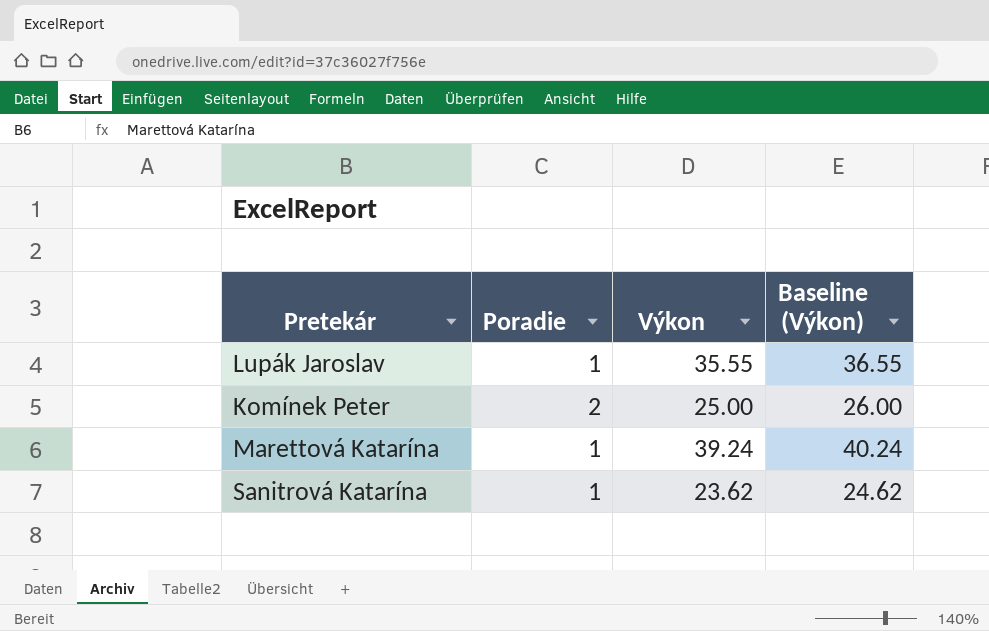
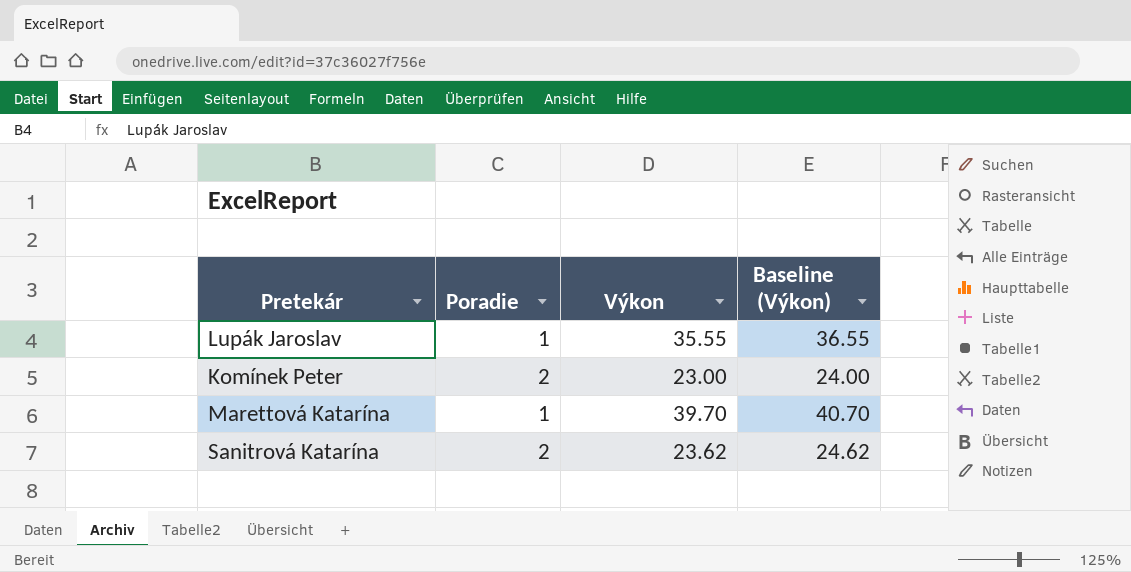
Komínek Peter | Výkon: 25.00 -> 23.00
Komínek Peter | Baseline (Výkon): 26.00 -> 24.00
Marettová Katarína | Výkon: 39.24 -> 39.70
Marettová Katarína | Baseline (Výkon): 40.24 -> 40.70
Sanitrová Katarína | Poradie: 1 -> 2

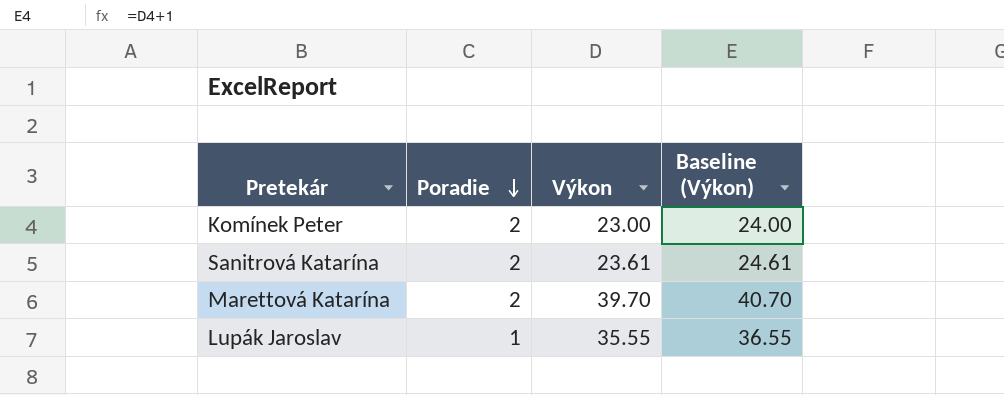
row order: none -> Poradie descending
Sanitrová Katarína | Výkon: 23.62 -> 23.61
Sanitrová Katarína | Baseline (Výkon): 24.62 -> 24.61
Marettová Katarína | Poradie: 1 -> 2

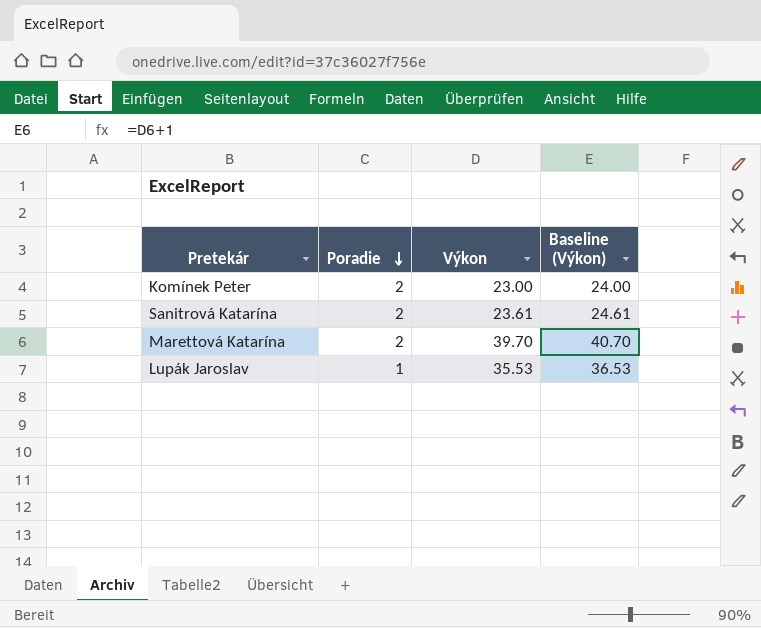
Lupák Jaroslav | Výkon: 35.55 -> 35.53
Lupák Jaroslav | Baseline (Výkon): 36.55 -> 36.53

